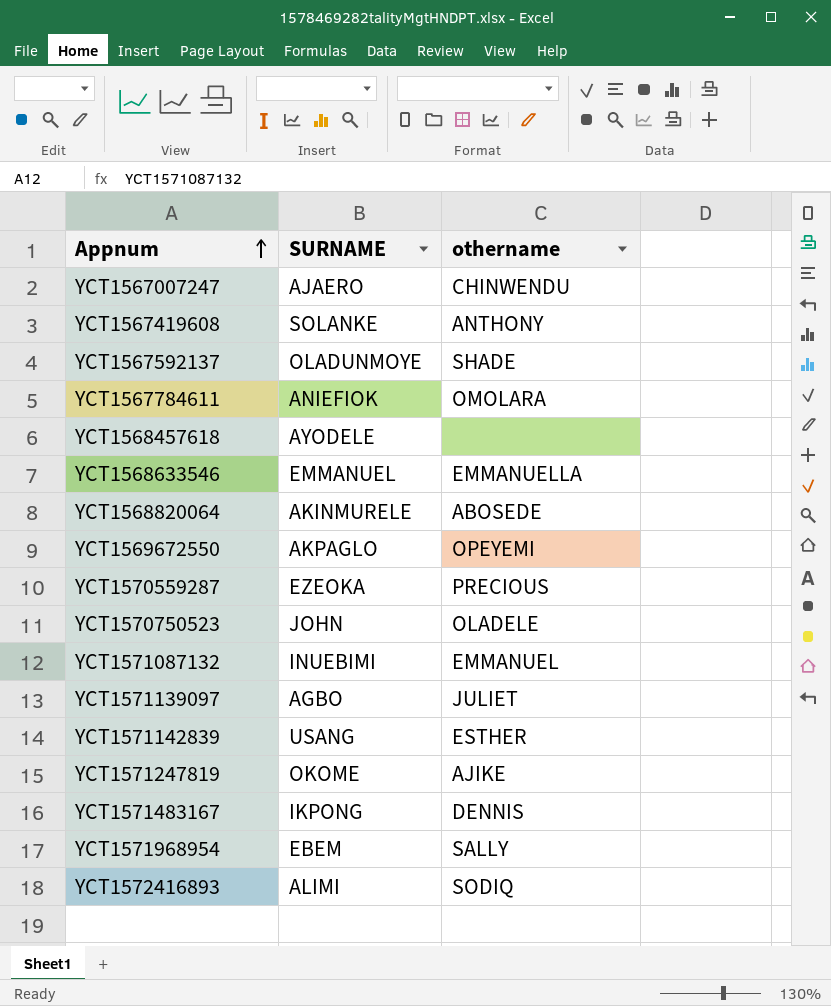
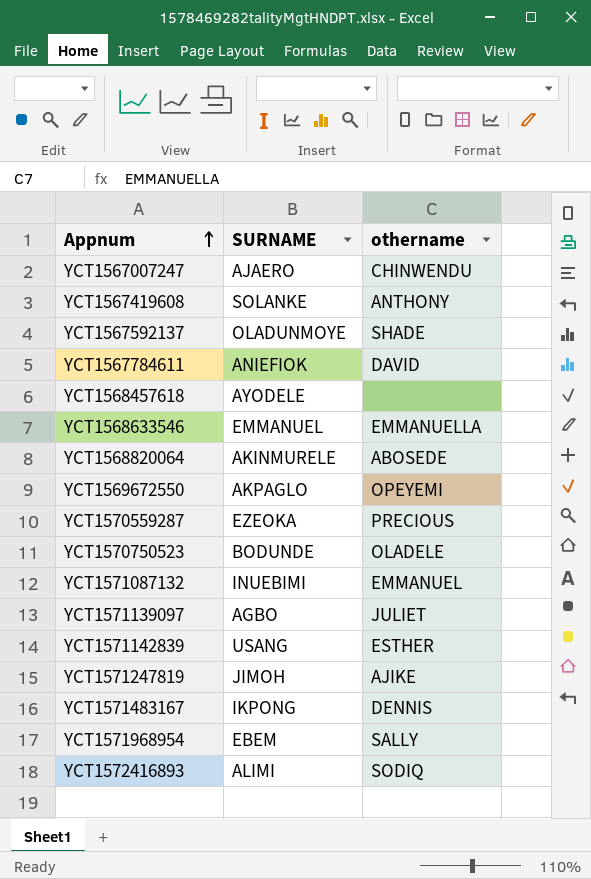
YCT1567784611 | othername: OMOLARA -> DAVID
YCT1570750523 | SURNAME: JOHN -> BODUNDE
YCT1571247819 | SURNAME: OKOME -> JIMOH

